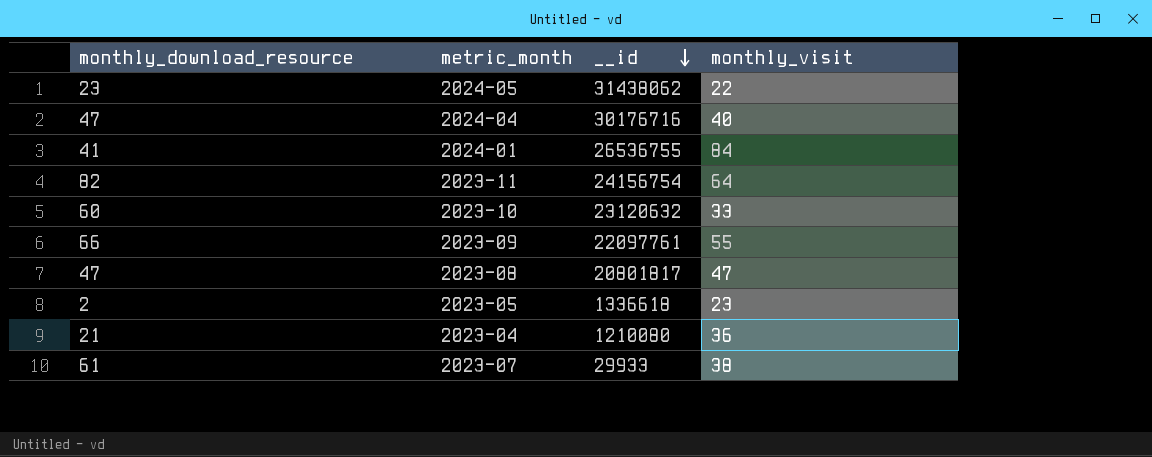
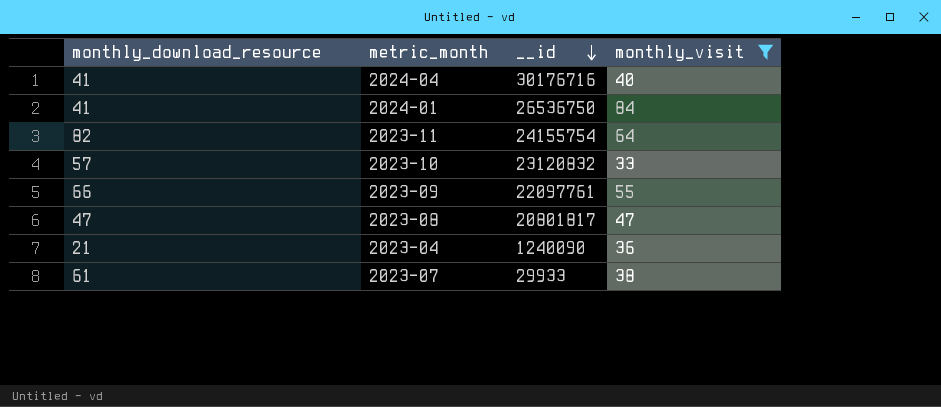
filter: none -> monthly_visit >= 33
2024-04 | monthly_download_resource: 47 -> 41
2024-01 | __id: 26536755 -> 26536750
2023-11 | __id: 24156754 -> 24155754
2023-10 | monthly_download_resource: 60 -> 57
2023-10 | __id: 23120632 -> 23120832
2023-04 | __id: 1210080 -> 1240090

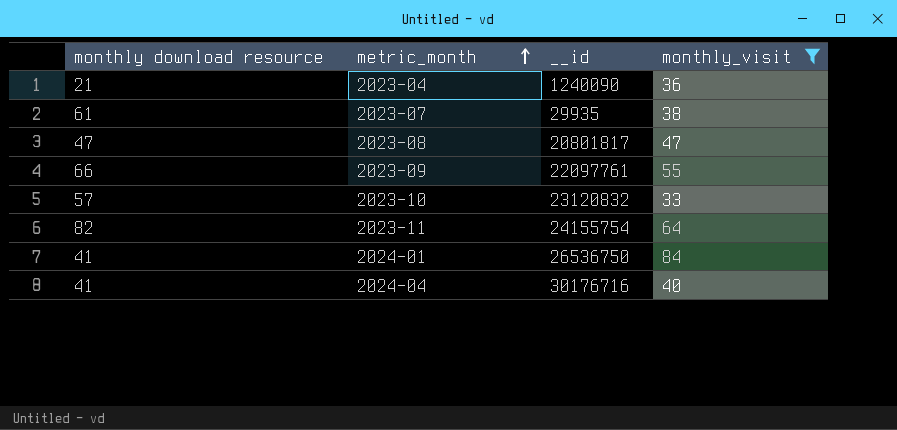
row order: __id descending -> metric_month ascending
column name: monthly_download_resource -> monthly download resource
2023-07 | __id: 29933 -> 29935

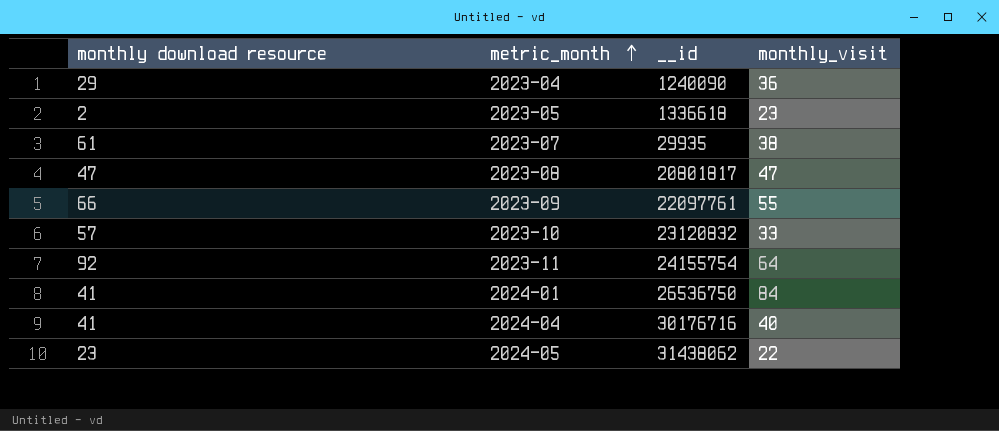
filter: monthly_visit >= 33 -> none
2023-04 | monthly download resource: 21 -> 29
2023-11 | monthly download resource: 82 -> 92

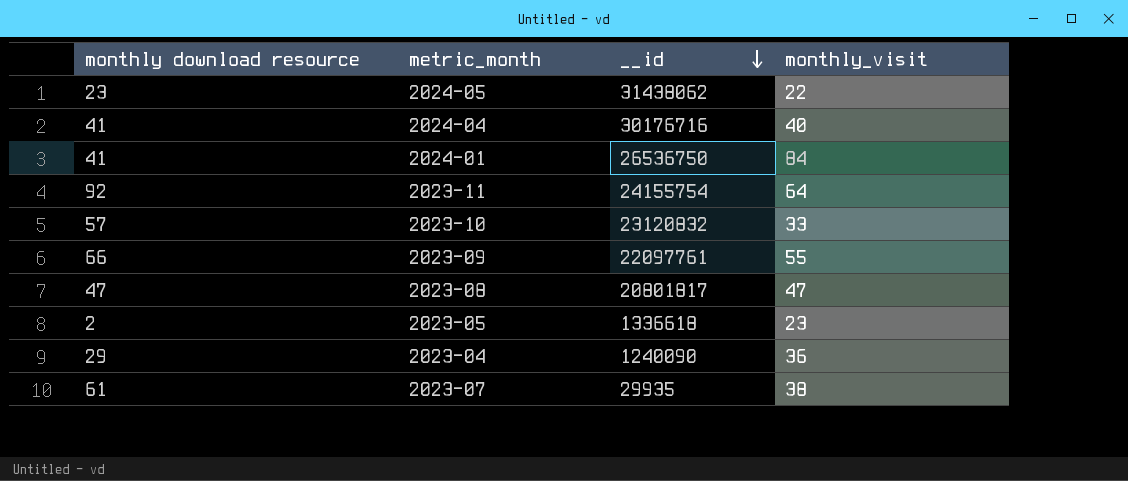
row order: metric_month ascending -> __id descending

